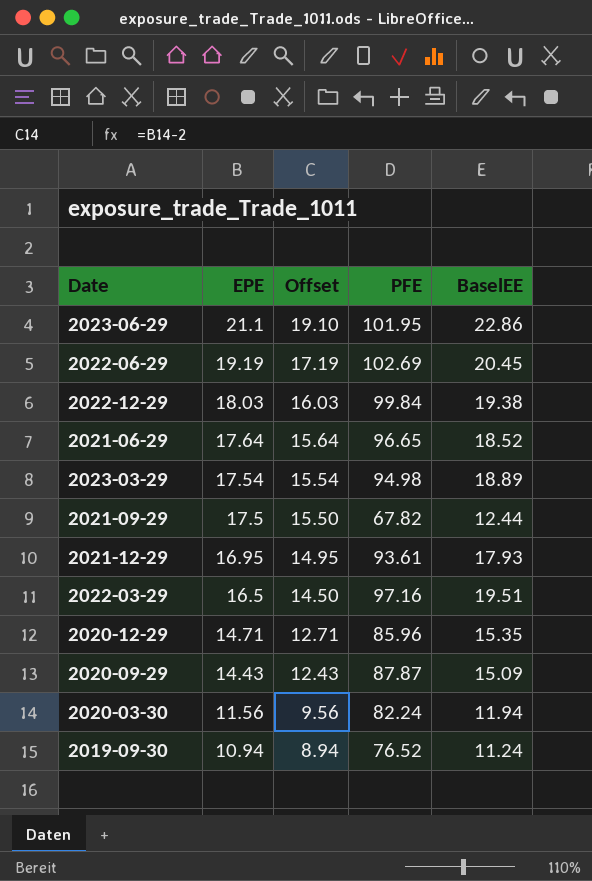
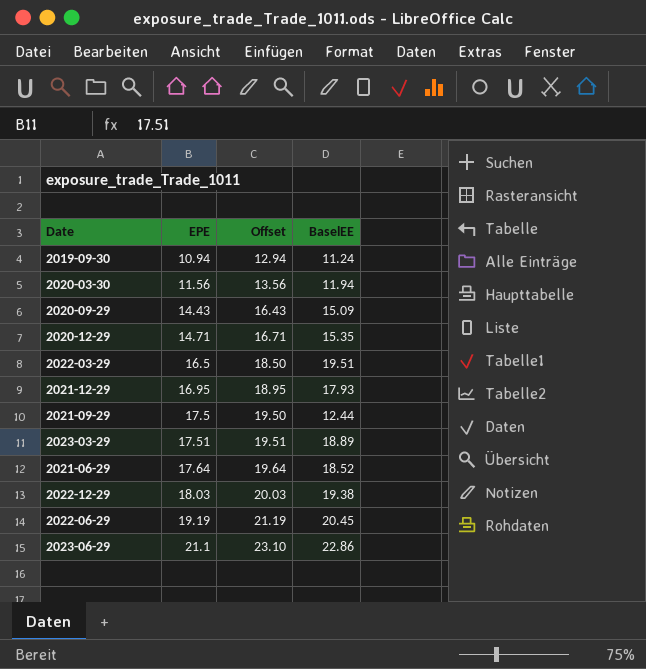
row order: EPE descending -> EPE ascending
column PFE | position: 4 -> none
column Offset | formula: [EPE] - 2 -> [EPE] + 2
2023-03-29 | EPE: 17.54 -> 17.51

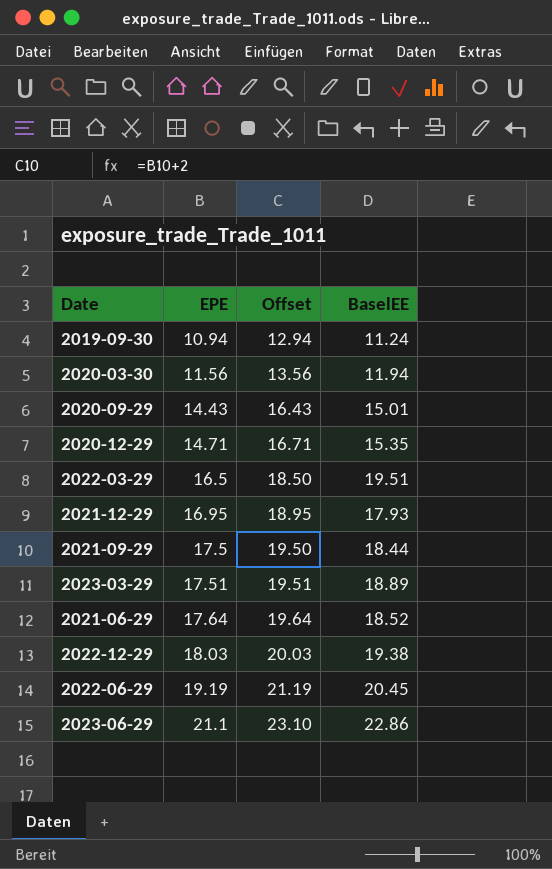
2020-09-29 | BaselEE: 15.09 -> 15.01
2021-09-29 | BaselEE: 12.44 -> 18.44

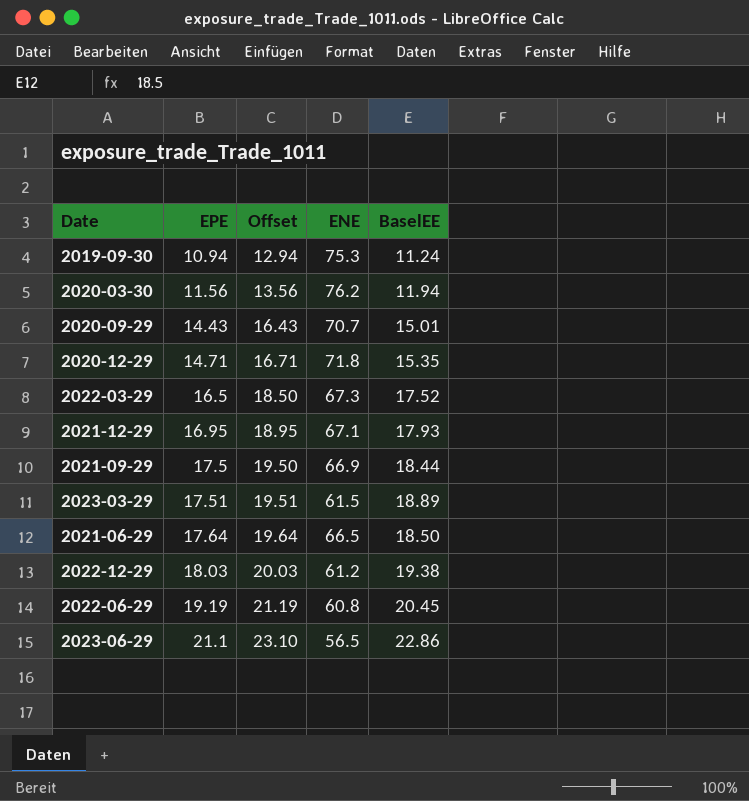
column ENE | position: none -> 4
2022-03-29 | BaselEE: 19.51 -> 17.52
2021-06-29 | BaselEE: 18.52 -> 18.50

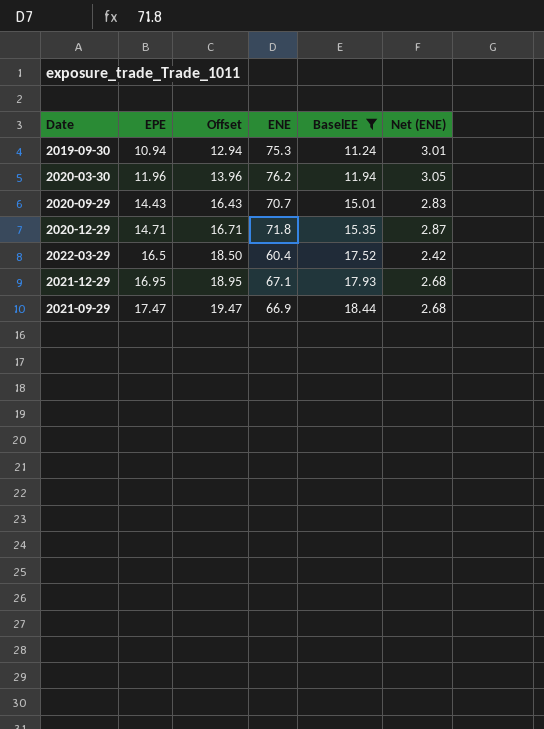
filter: none -> BaselEE <= 18.44
column Net (ENE) | formula: none -> [ENE] * 0.04
2020-03-30 | EPE: 11.56 -> 11.96
2020-03-30 | Offset: 13.56 -> 13.96
2022-03-29 | ENE: 67.3 -> 60.4
2021-09-29 | EPE: 17.5 -> 17.47
2021-09-29 | Offset: 19.50 -> 19.47

